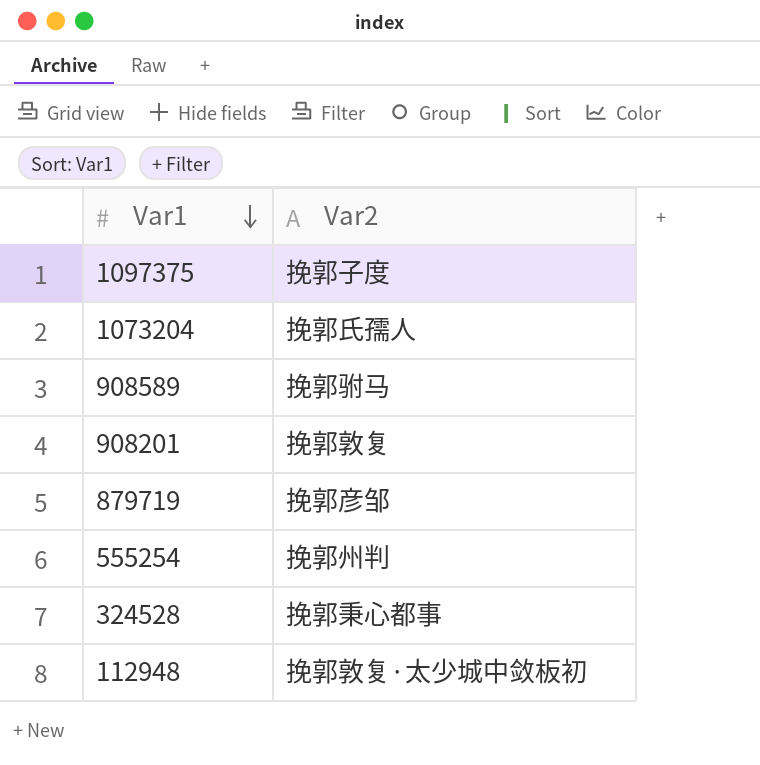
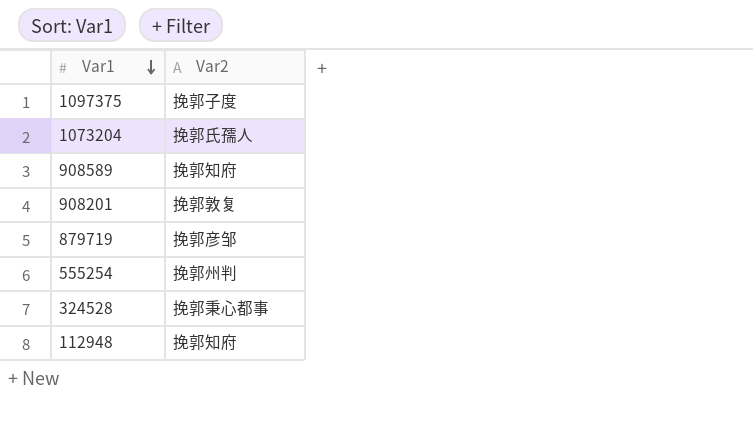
908589 | Var2: 挽郭驸马 -> 挽郭知府
112948 | Var2: 挽郭敦复·太少城中敛板初 -> 挽郭知府

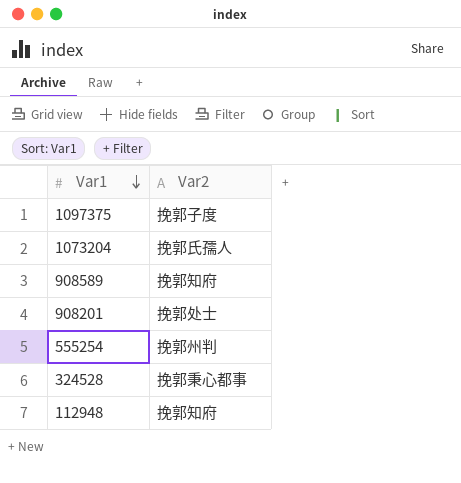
row 879719: 挽郭彦邹 -> none
908201 | Var2: 挽郭敦复 -> 挽郭处士

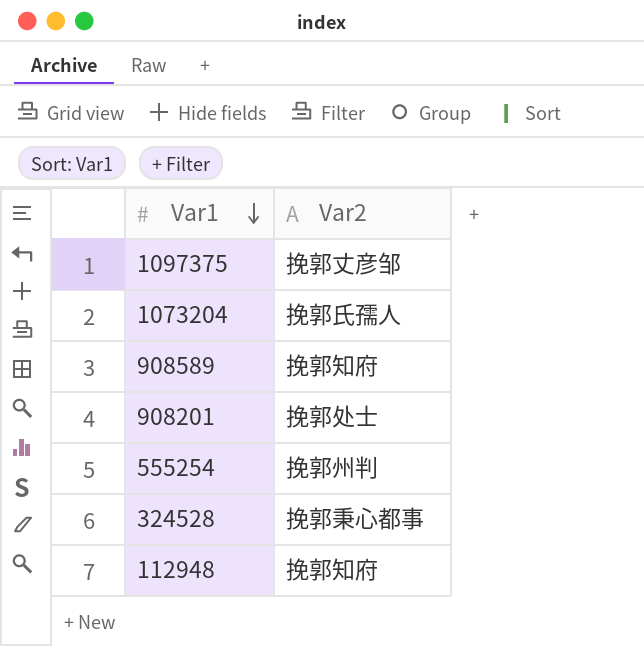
1097375 | Var2: 挽郭子度 -> 挽郭丈彦邹

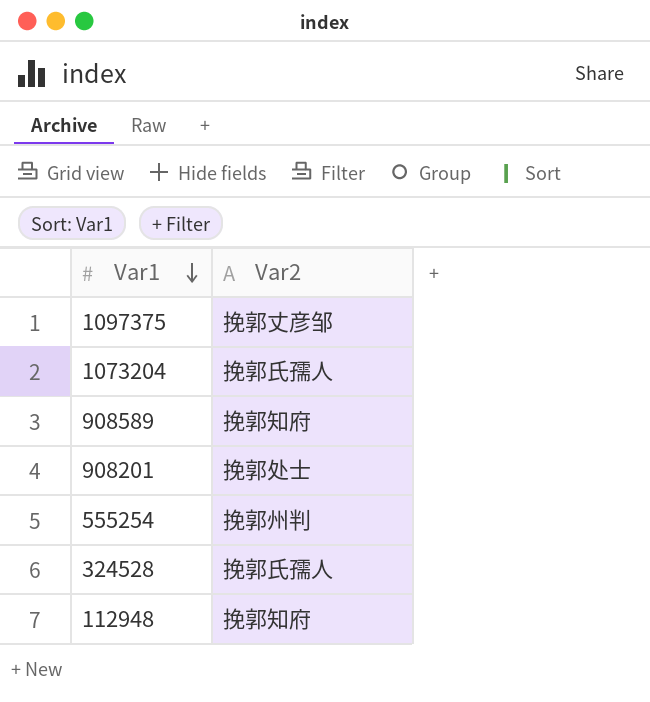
324528 | Var2: 挽郭秉心都事 -> 挽郭氏孺人

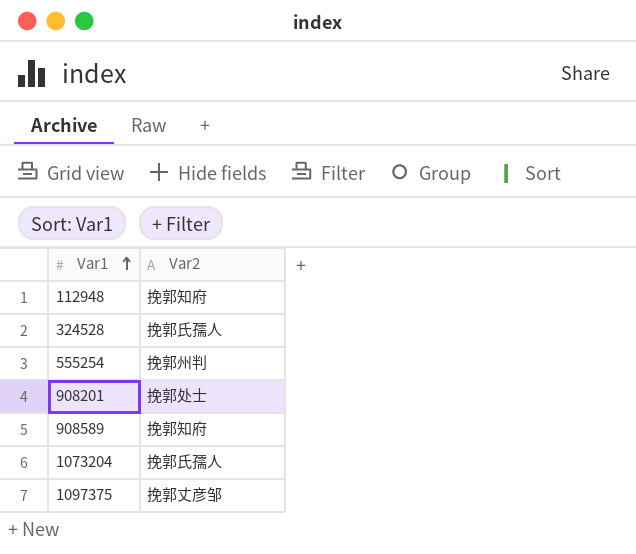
row order: Var1 descending -> Var1 ascending

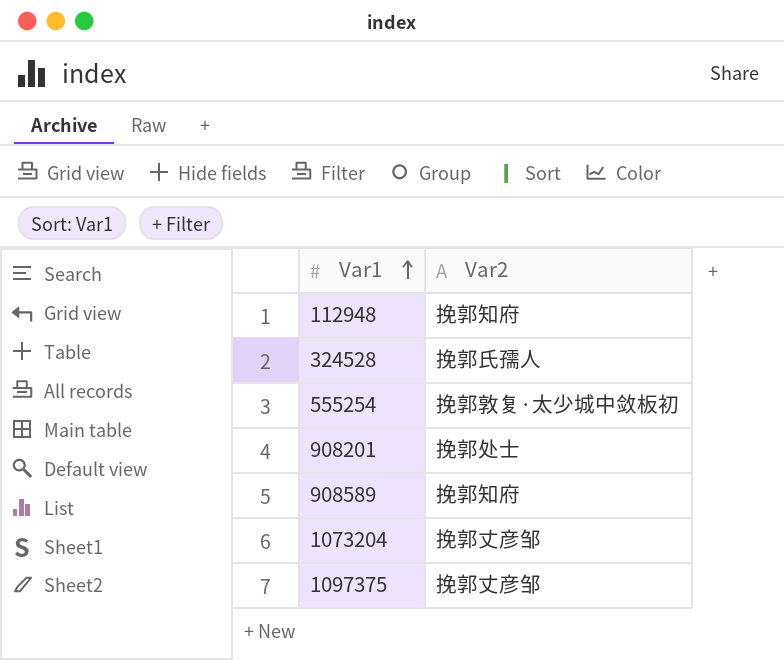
555254 | Var2: 挽郭州判 -> 挽郭敦复·太少城中敛板初
1073204 | Var2: 挽郭氏孺人 -> 挽郭丈彦邹

